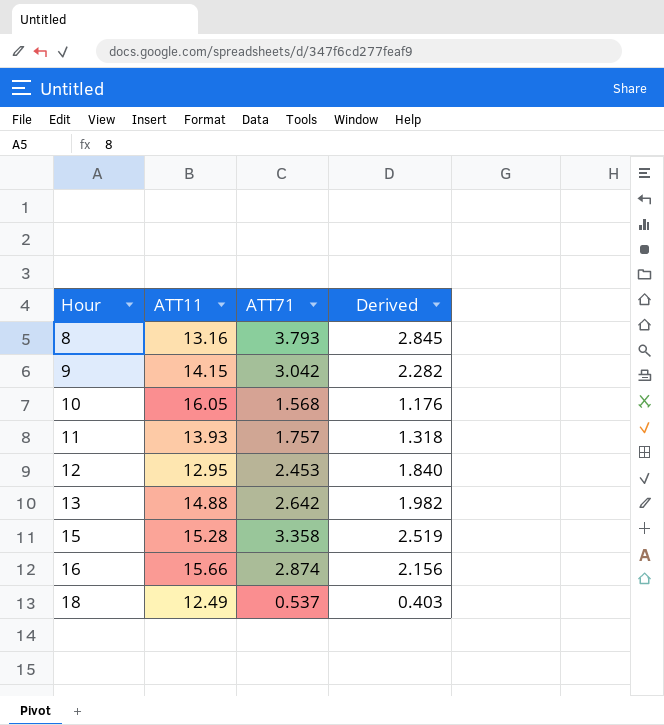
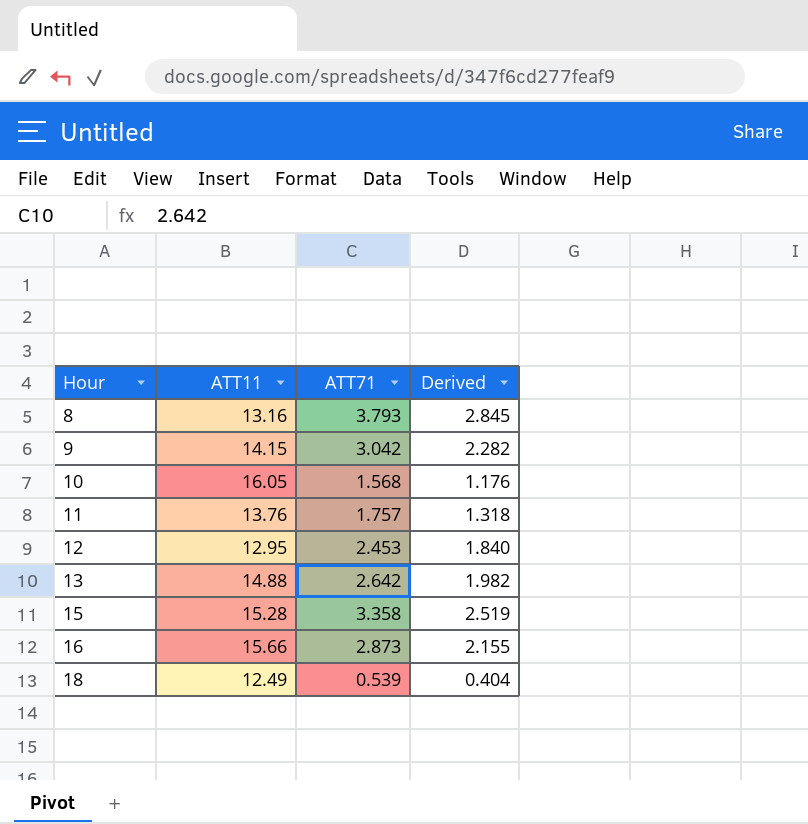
11 | ATT11: 13.93 -> 13.76
16 | ATT71: 2.874 -> 2.873
16 | Derived: 2.156 -> 2.155
18 | ATT71: 0.537 -> 0.539
18 | Derived: 0.403 -> 0.404

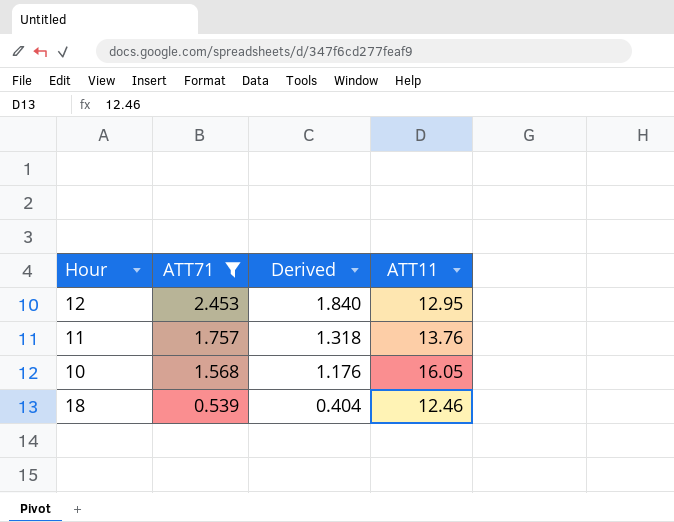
filter: none -> ATT71 <= 2.453
row order: Hour ascending -> ATT71 descending
column ATT11 | position: 2 -> 4
18 | ATT11: 12.49 -> 12.46

